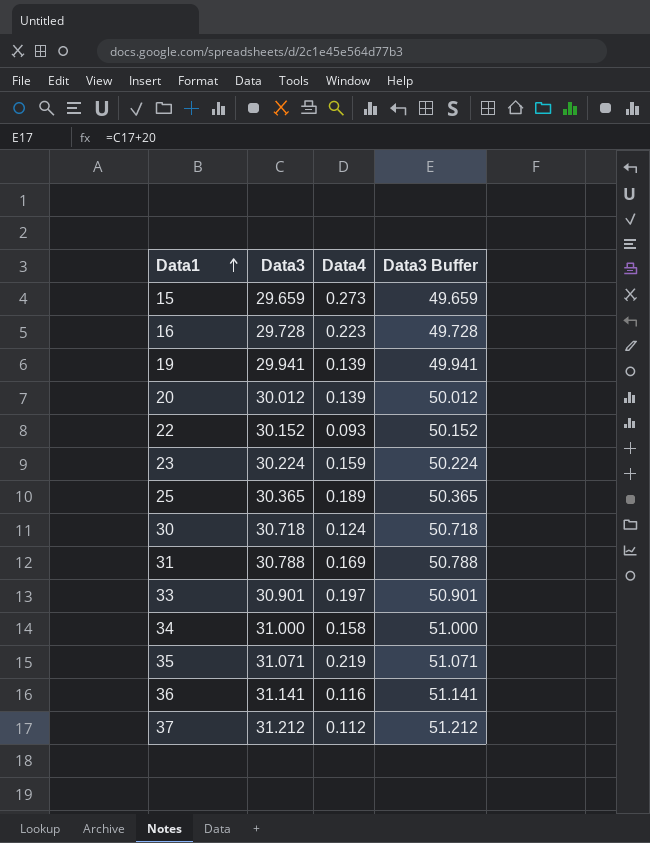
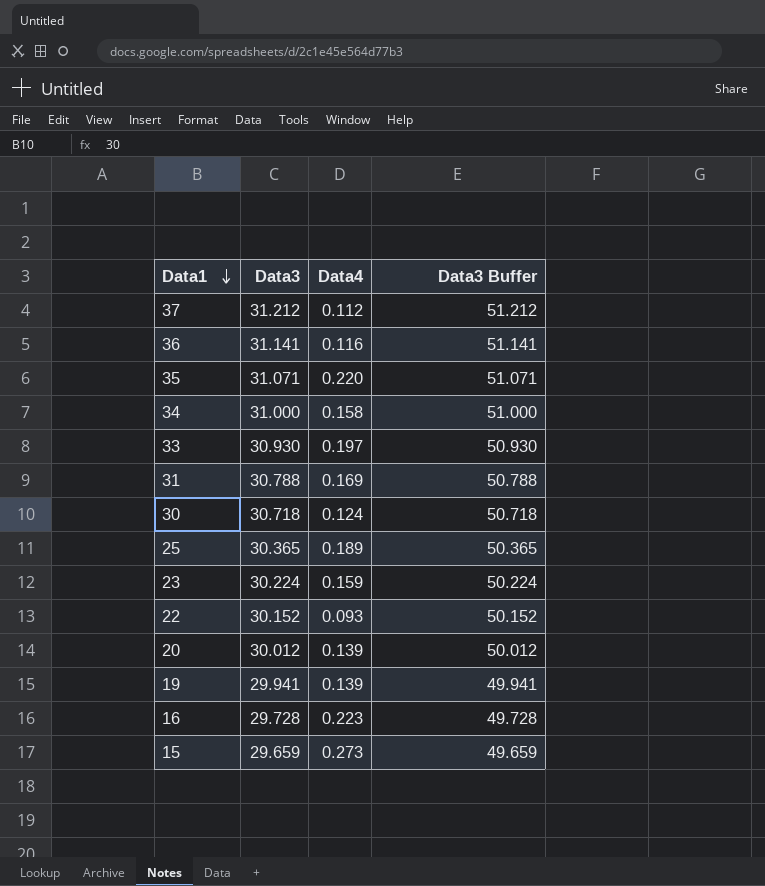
row order: Data1 ascending -> Data1 descending
35 | Data4: 0.219 -> 0.220
33 | Data3: 30.901 -> 30.930
33 | Data3 Buffer: 50.901 -> 50.930

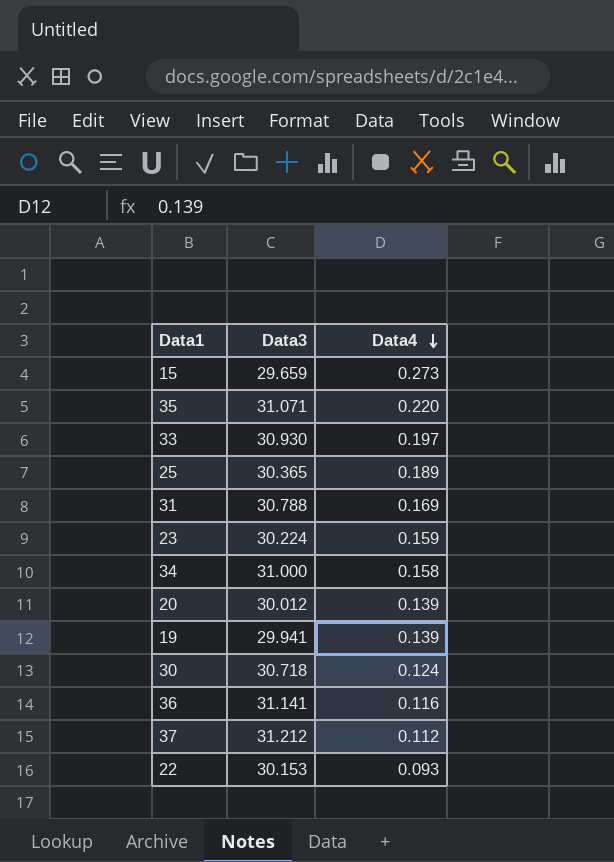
row order: Data1 descending -> Data4 descending
column Data3 Buffer | formula: [Data3] + 20 -> none
row 16: 29.728 | 0.223 | 49.728 -> none
22 | Data3: 30.152 -> 30.153

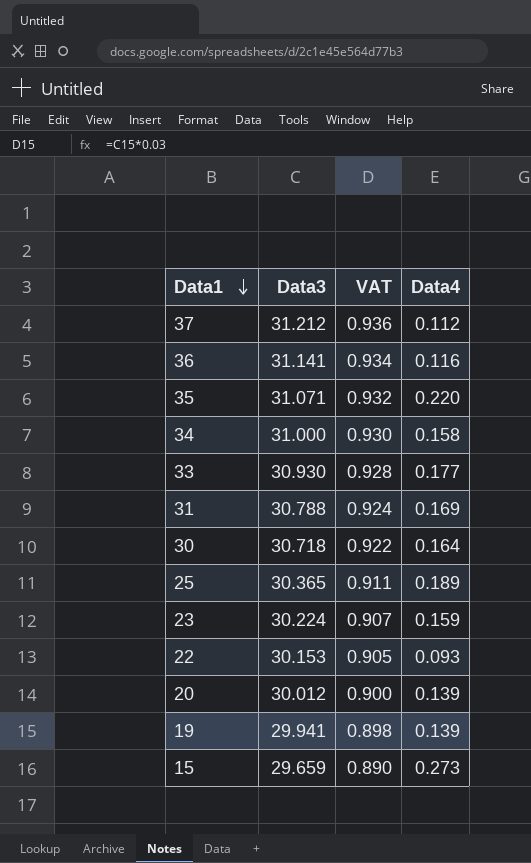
row order: Data4 descending -> Data1 descending
column VAT | formula: none -> [Data3] * 0.03
33 | Data4: 0.197 -> 0.177
30 | Data4: 0.124 -> 0.164

